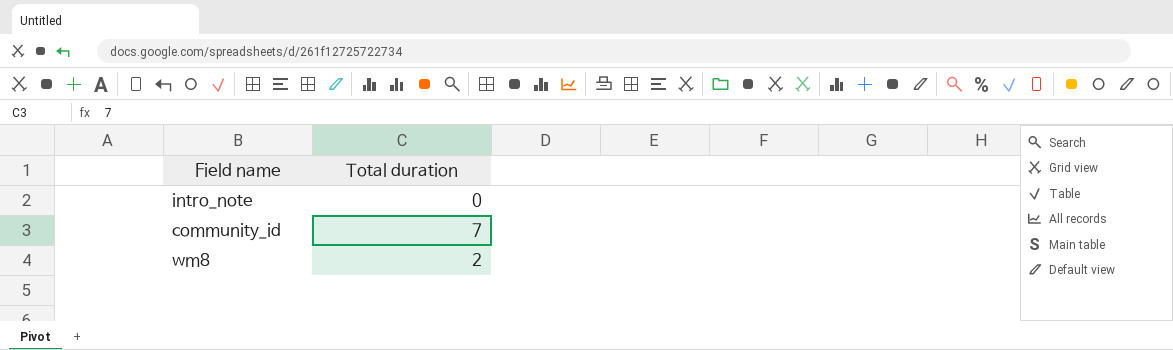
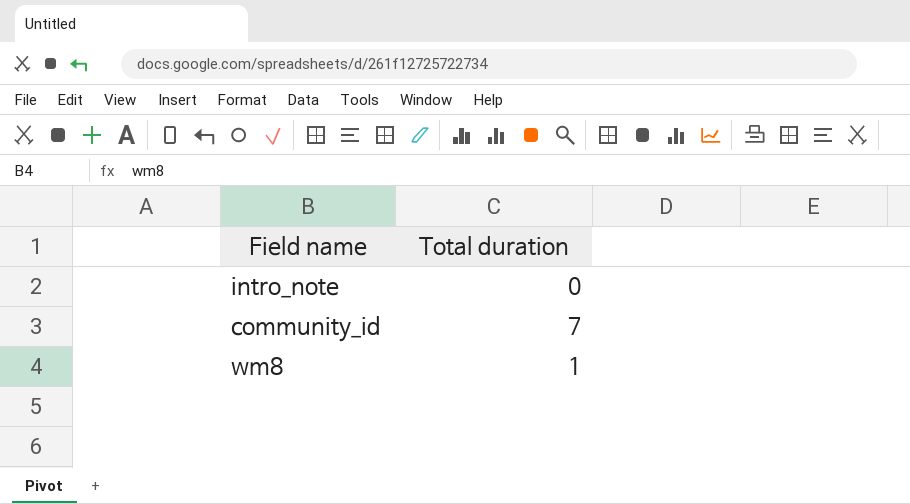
wm8 | Total duration: 2 -> 1

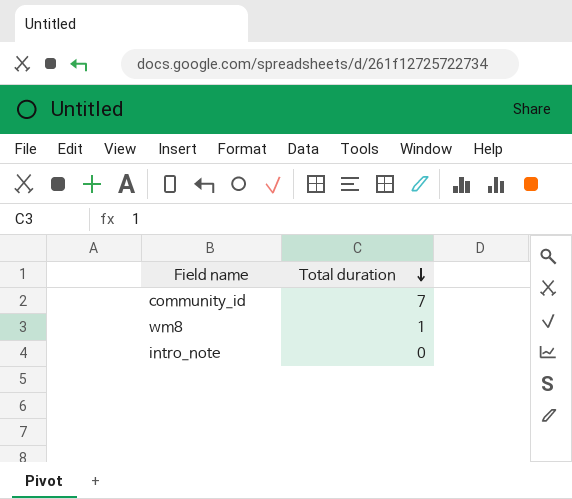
row order: none -> Total duration descending

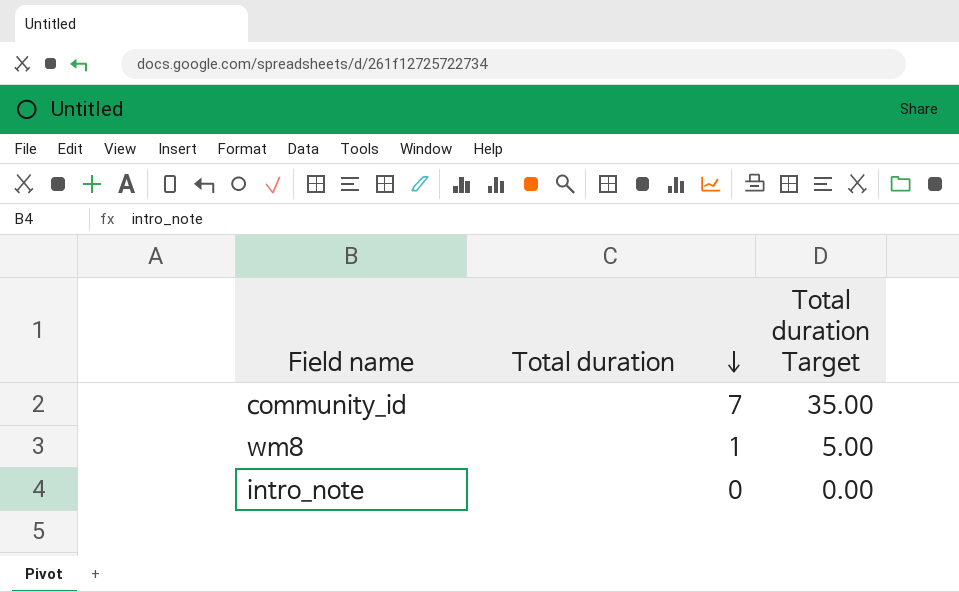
column Total duration Target | formula: none -> [Total duration] * 5

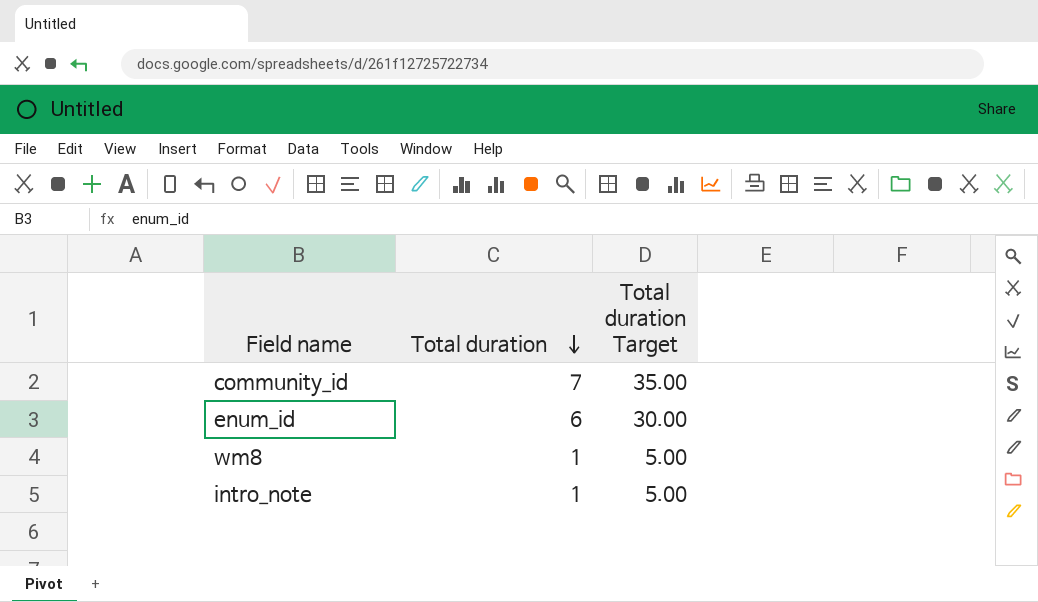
row enum_id: none -> 6 | 30.00
intro_note | Total duration: 0 -> 1
intro_note | Total duration Target: 0.00 -> 5.00

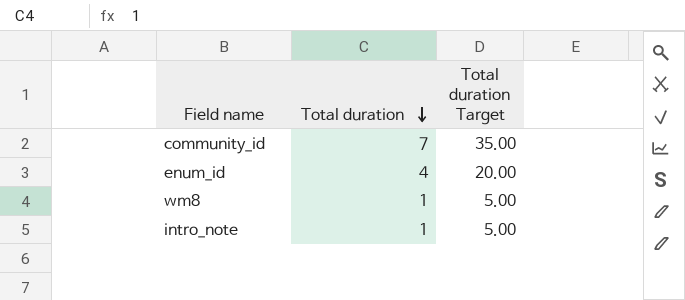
enum_id | Total duration: 6 -> 4
enum_id | Total duration Target: 30.00 -> 20.00

